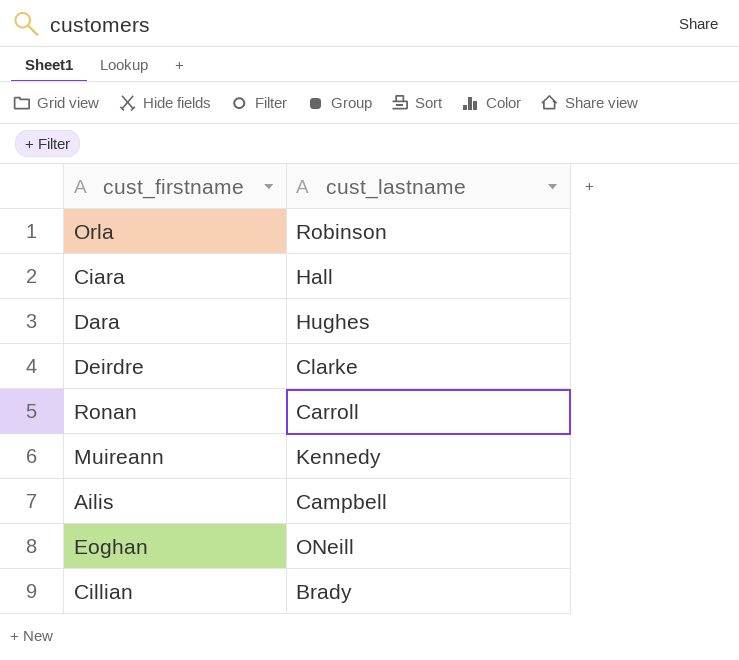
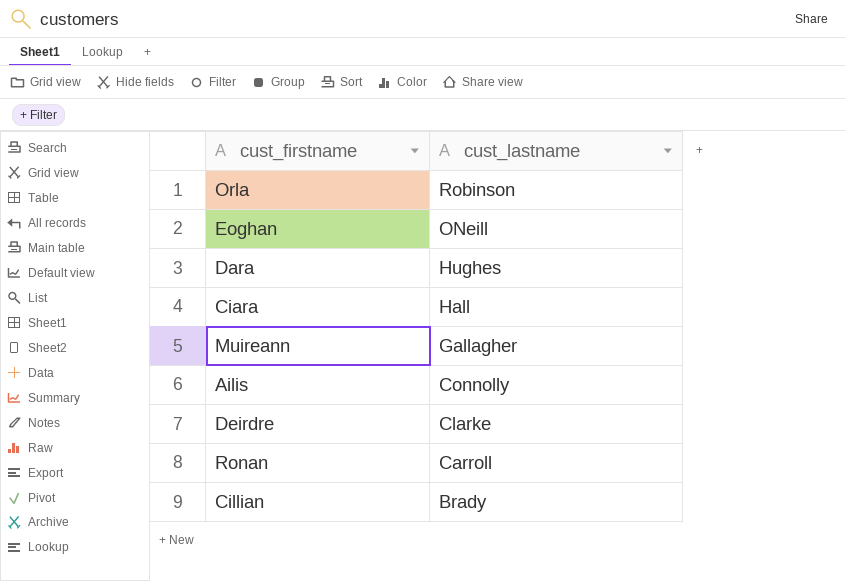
row order: none -> cust_lastname descending
Muireann | cust_lastname: Kennedy -> Gallagher
Ailis | cust_lastname: Campbell -> Connolly

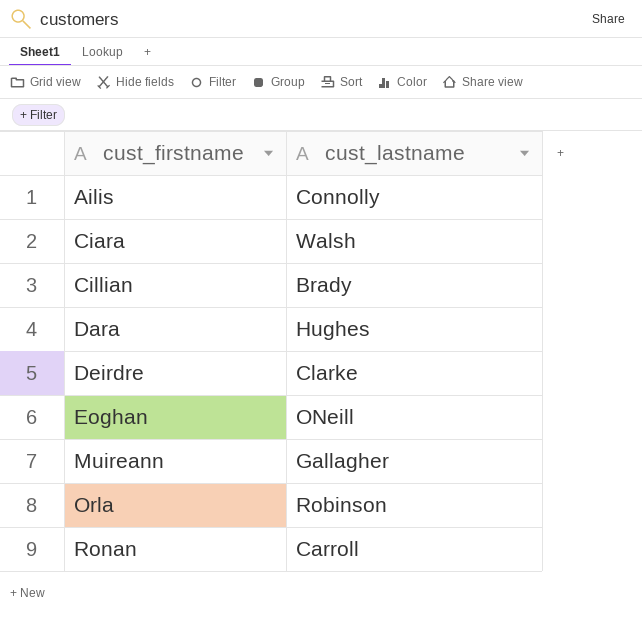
row order: cust_lastname descending -> cust_firstname ascending
Ciara | cust_lastname: Hall -> Walsh

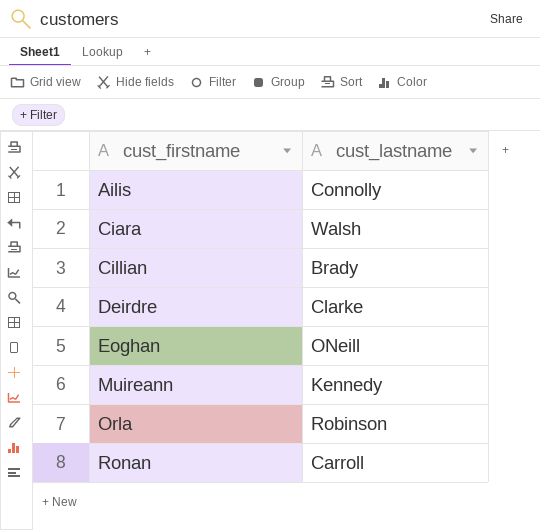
row Dara: Hughes -> none
Muireann | cust_lastname: Gallagher -> Kennedy

